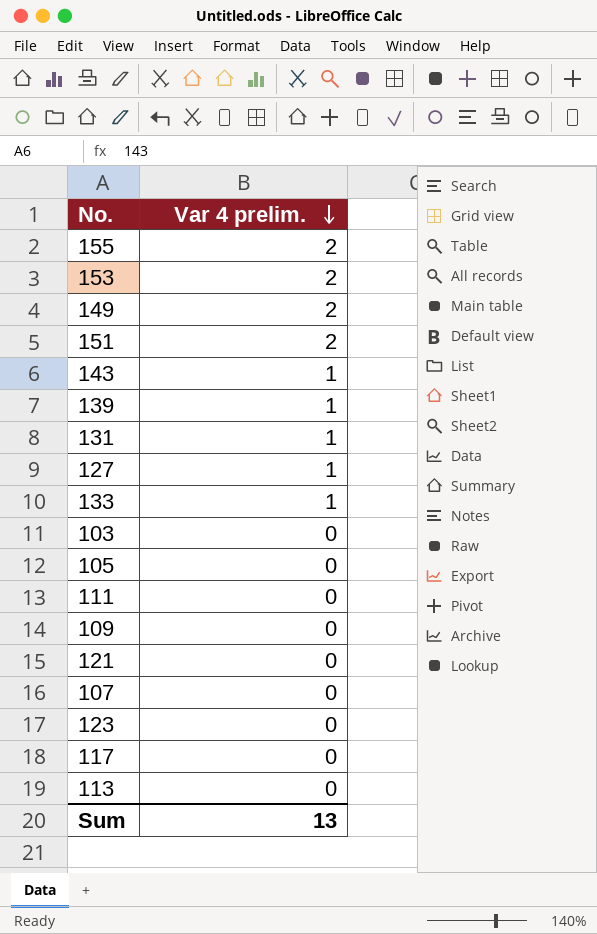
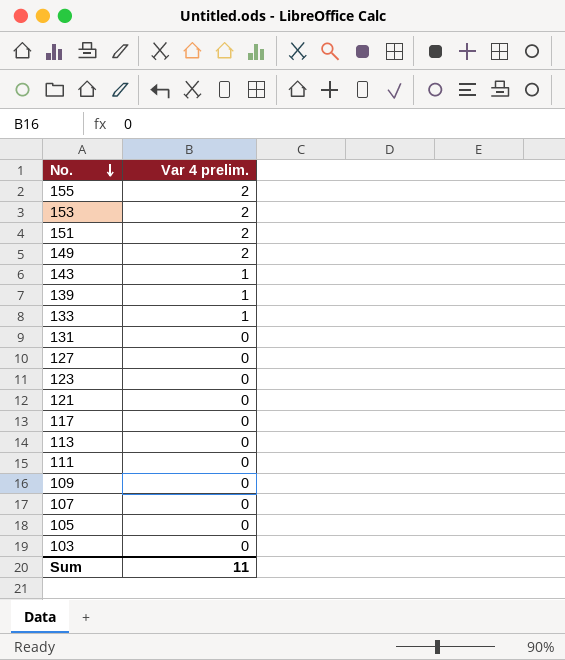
row order: Var 4 prelim. descending -> No. descending
131 | Var 4 prelim.: 1 -> 0
127 | Var 4 prelim.: 1 -> 0
Sum | Var 4 prelim.: 13 -> 11

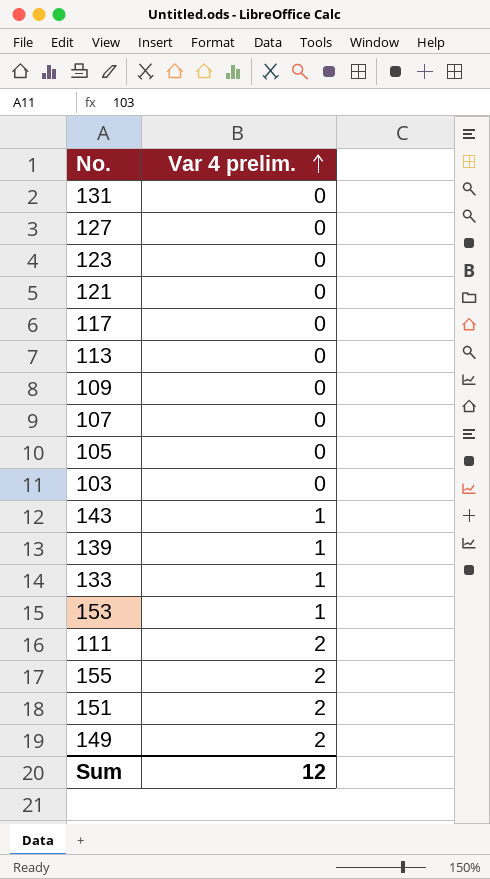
row order: No. descending -> Var 4 prelim. ascending
153 | Var 4 prelim.: 2 -> 1
111 | Var 4 prelim.: 0 -> 2
Sum | Var 4 prelim.: 11 -> 12

